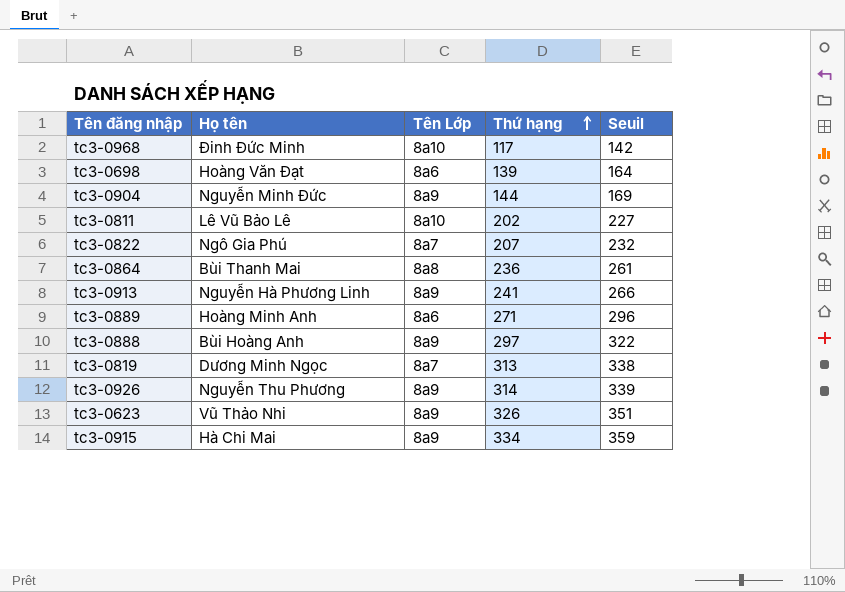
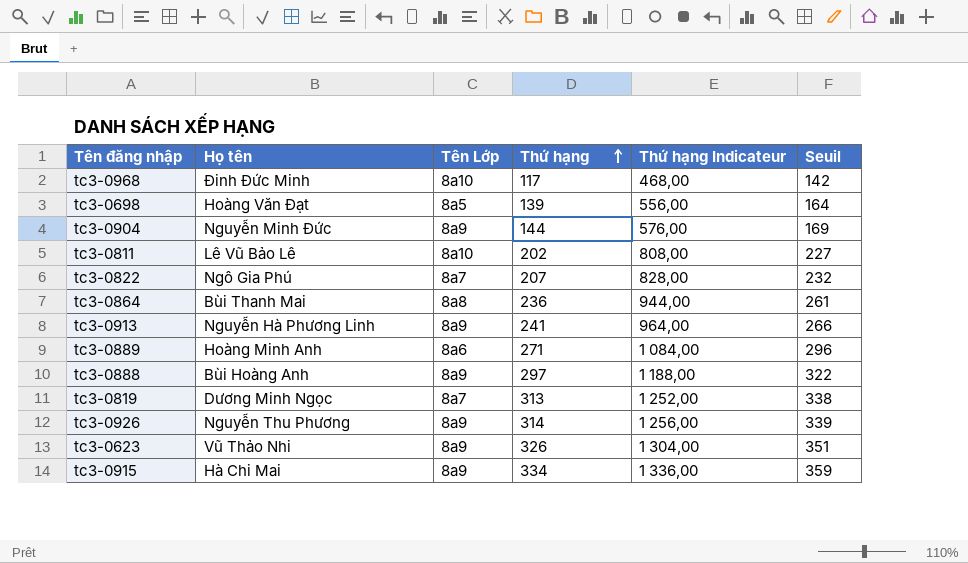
column Thứ hạng Indicateur | formula: none -> [Thứ hạng] * 4
tc3-0698 | Tên Lớp: 8a6 -> 8a5

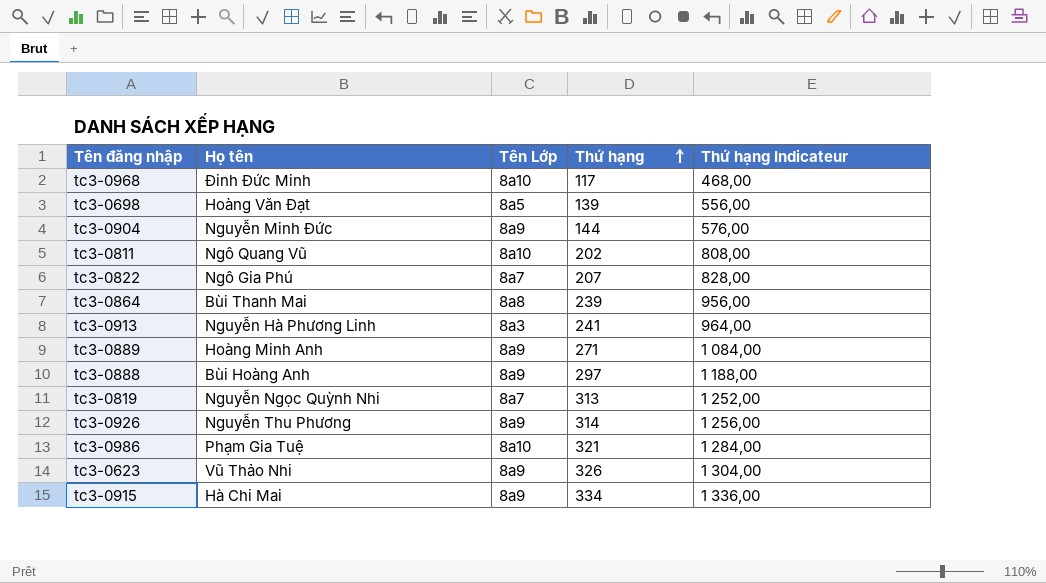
column Seuil | formula: [Thứ hạng] + 25 -> none
tc3-0811 | Họ tên: Lê Vũ Bảo Lê -> Ngô Quang Vũ
tc3-0864 | Thứ hạng: 236 -> 239
tc3-0864 | Thứ hạng Indicateur: 944,00 -> 956,00
tc3-0913 | Tên Lớp: 8a9 -> 8a3
tc3-0889 | Tên Lớp: 8a6 -> 8a9
tc3-0819 | Họ tên: Dương Minh Ngọc -> Nguyễn Ngọc Quỳnh Nhi
row tc3-0986: none -> Phạm Gia Tuệ | 8a10 | 321 | 1 284,00

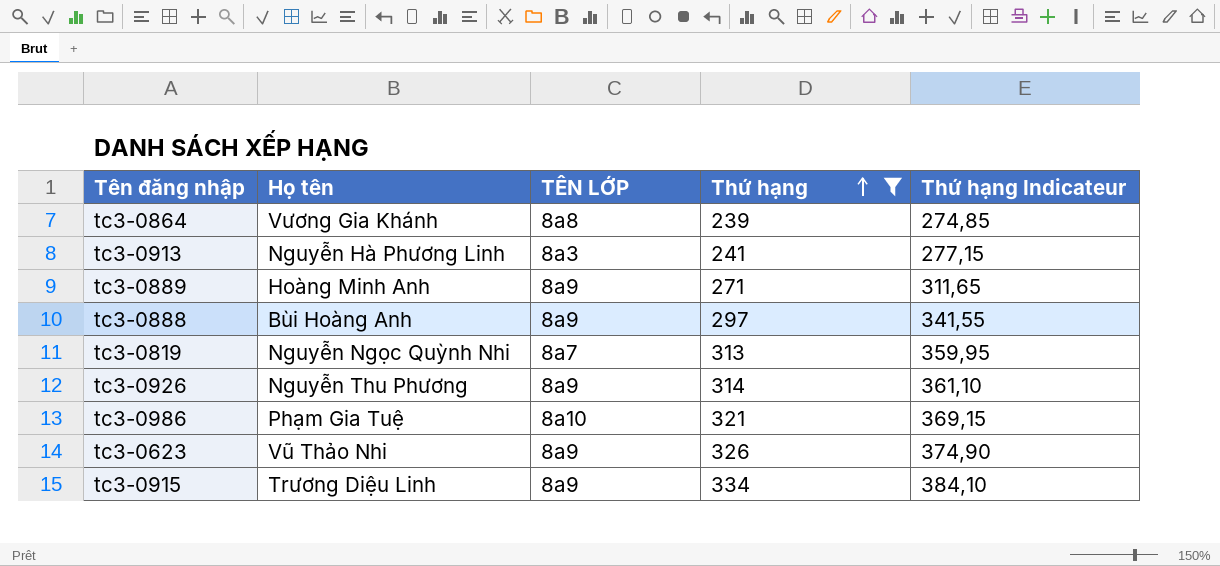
filter: none -> Thứ hạng >= 239
column name: Tên Lớp -> TÊN LỚP
column Thứ hạng Indicateur | formula: [Thứ hạng] * 4 -> [Thứ hạng] * 1,15
tc3-0864 | Họ tên: Bùi Thanh Mai -> Vương Gia Khánh
tc3-0915 | Họ tên: Hà Chi Mai -> Trương Diệu Linh

